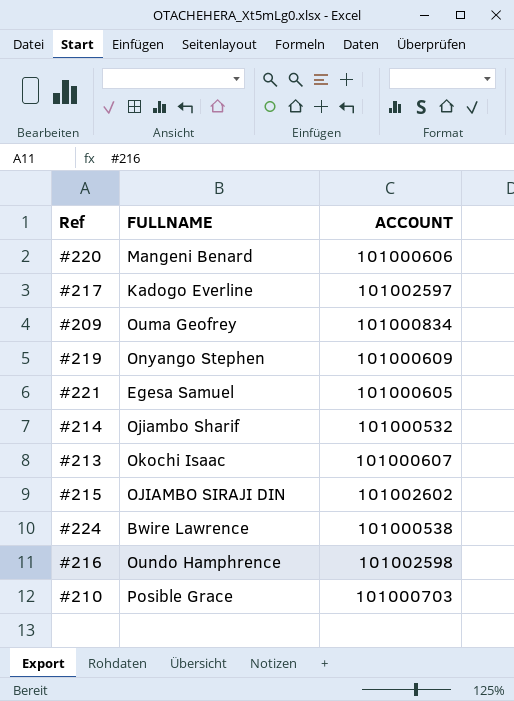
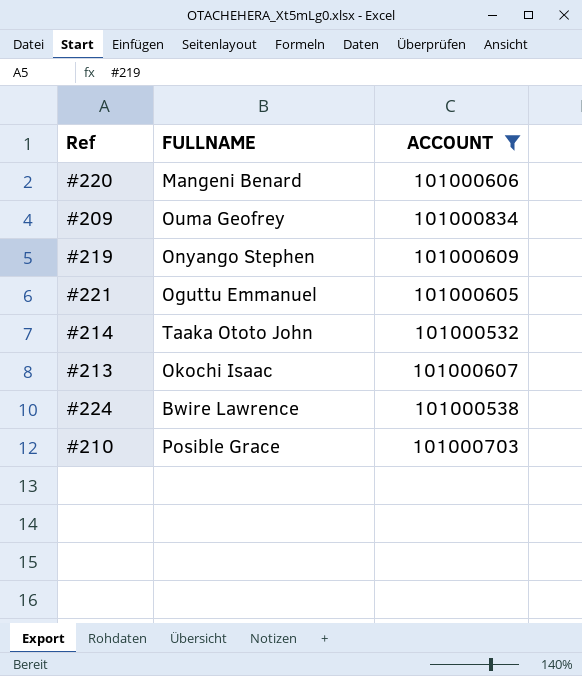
filter: none -> ACCOUNT <= 101000834
#221 | FULLNAME: Egesa Samuel -> Oguttu Emmanuel
#214 | FULLNAME: Ojiambo Sharif -> Taaka Ototo John

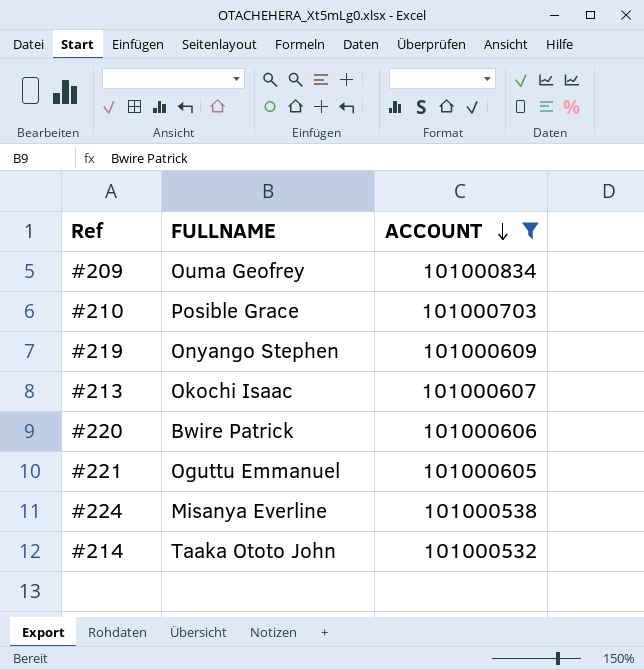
row order: none -> ACCOUNT descending
#220 | FULLNAME: Mangeni Benard -> Bwire Patrick
#224 | FULLNAME: Bwire Lawrence -> Misanya Everline

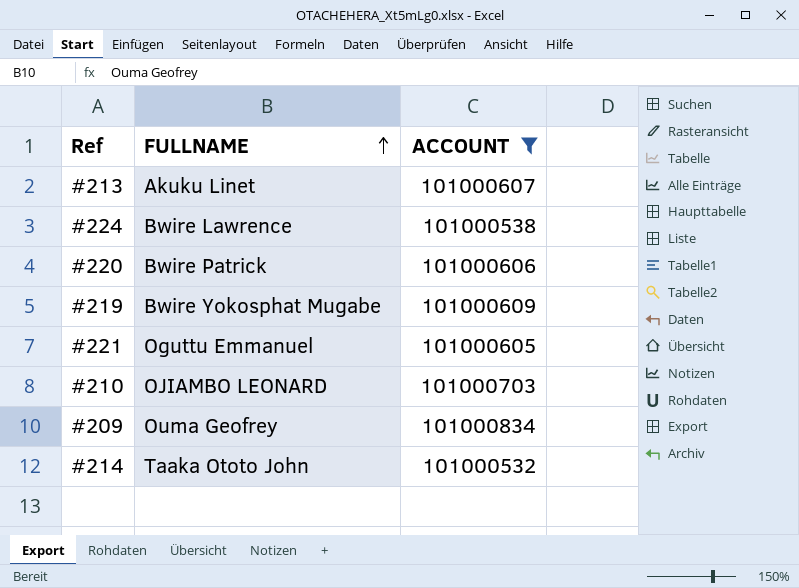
row order: ACCOUNT descending -> FULLNAME ascending
#213 | FULLNAME: Okochi Isaac -> Akuku Linet
#224 | FULLNAME: Misanya Everline -> Bwire Lawrence
#219 | FULLNAME: Onyango Stephen -> Bwire Yokosphat Mugabe
#210 | FULLNAME: Posible Grace -> OJIAMBO LEONARD

